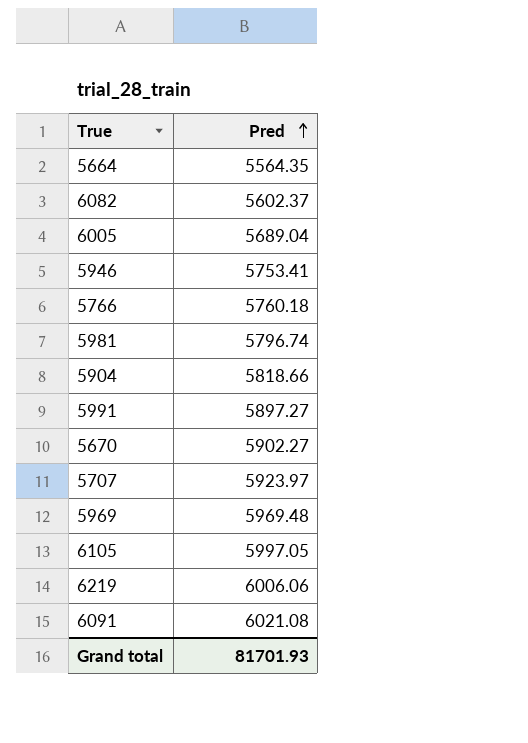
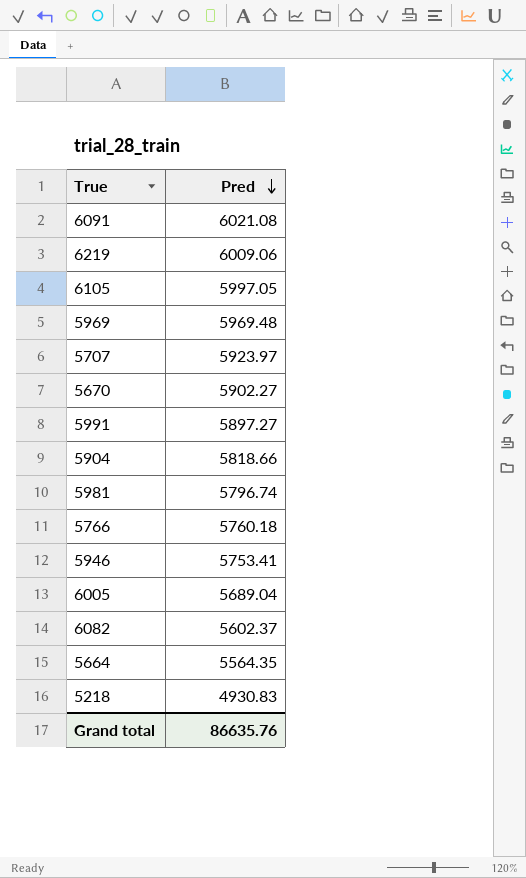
row order: Pred ascending -> Pred descending
6219 | Pred: 6006.06 -> 6009.06
row 5218: none -> 4930.83
Grand total | Pred: 81701.93 -> 86635.76

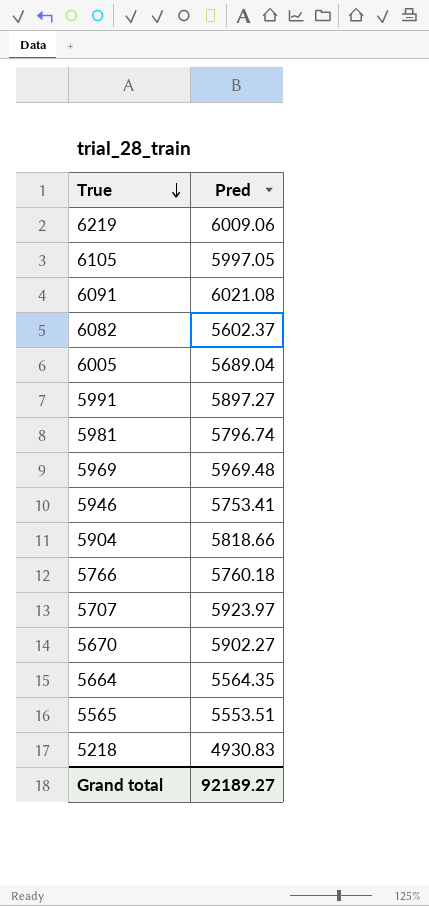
row order: Pred descending -> True descending
row 5565: none -> 5553.51
Grand total | Pred: 86635.76 -> 92189.27

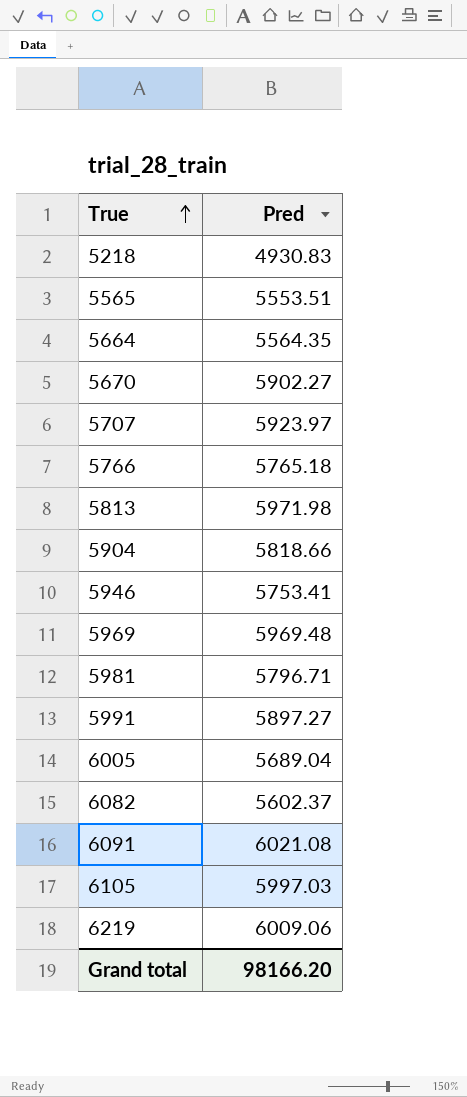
row order: True descending -> True ascending
5766 | Pred: 5760.18 -> 5765.18
row 5813: none -> 5971.98
5981 | Pred: 5796.74 -> 5796.71
6105 | Pred: 5997.05 -> 5997.03
Grand total | Pred: 92189.27 -> 98166.20

